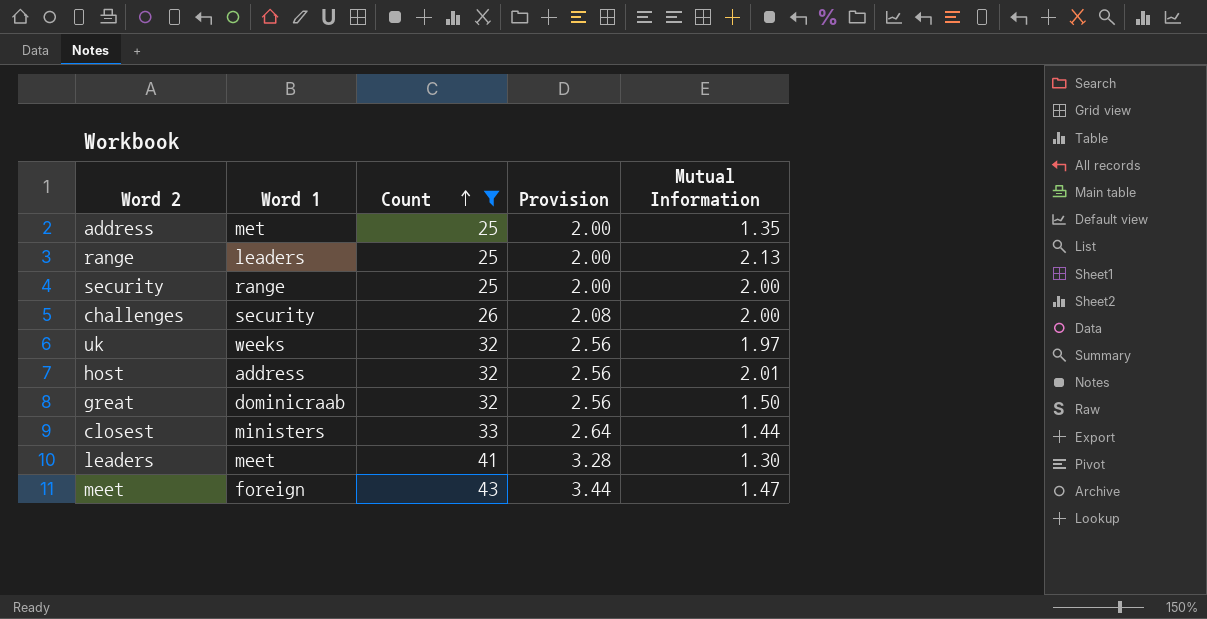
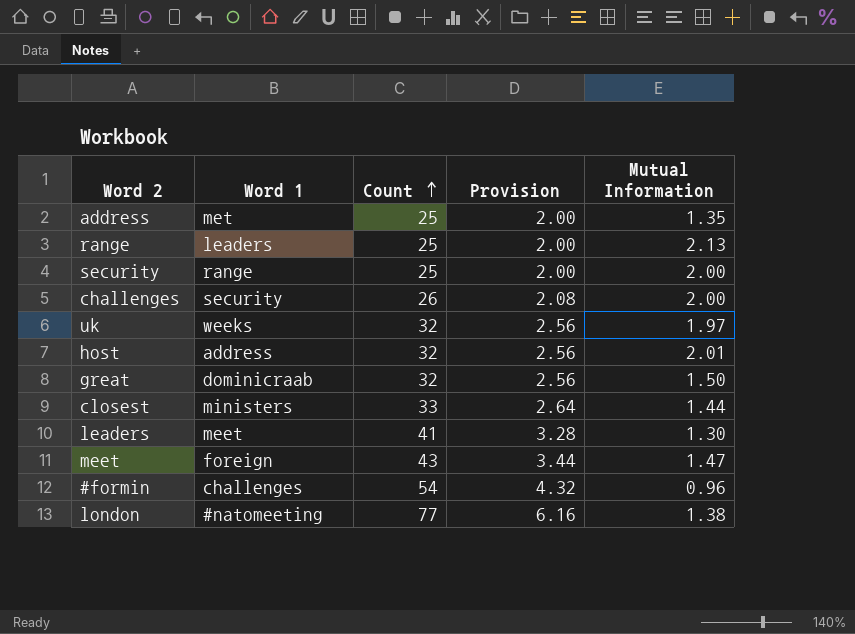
filter: Count <= 43 -> none

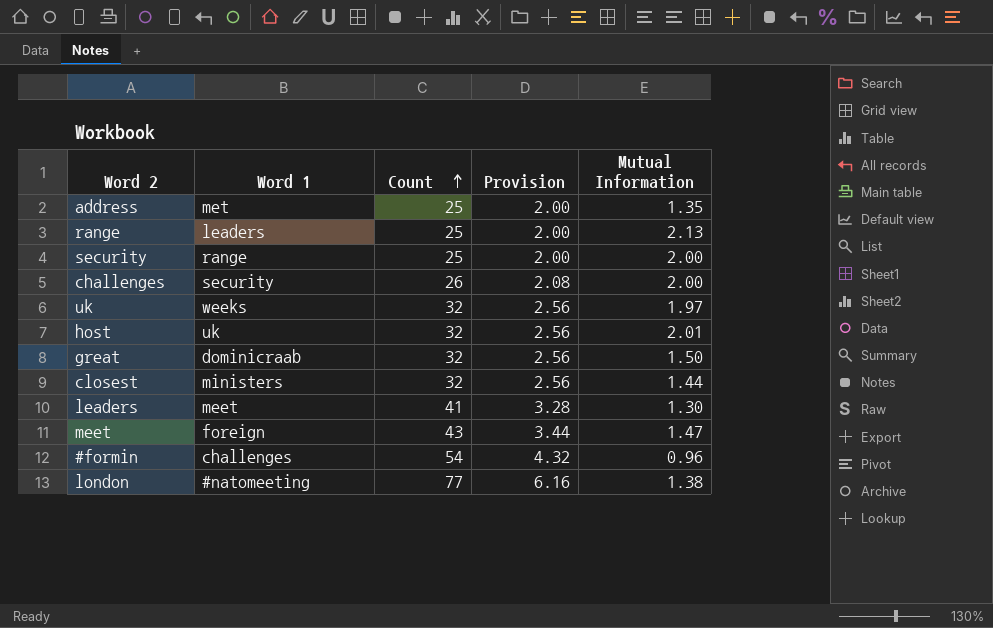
host | Word 1: address -> uk
closest | Count: 33 -> 32
closest | Provision: 2.64 -> 2.56

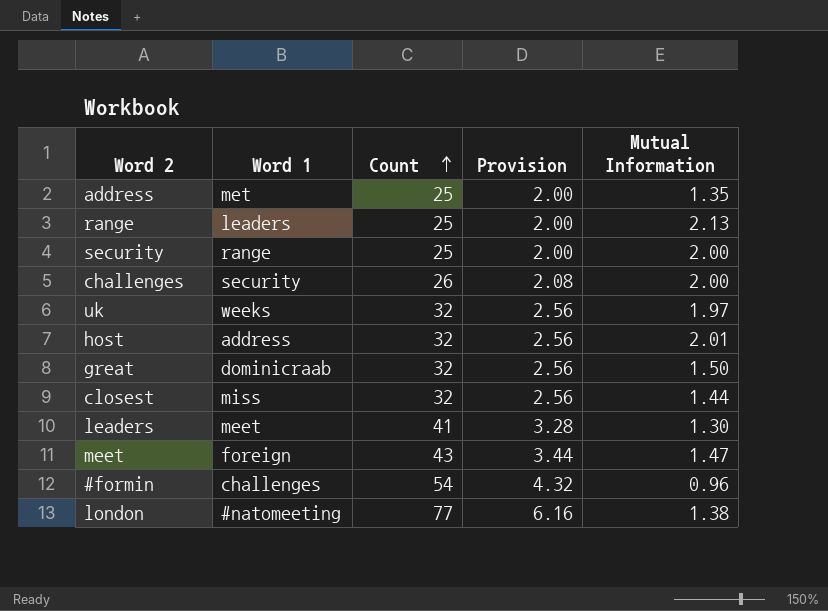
host | Word 1: uk -> address
closest | Word 1: ministers -> miss

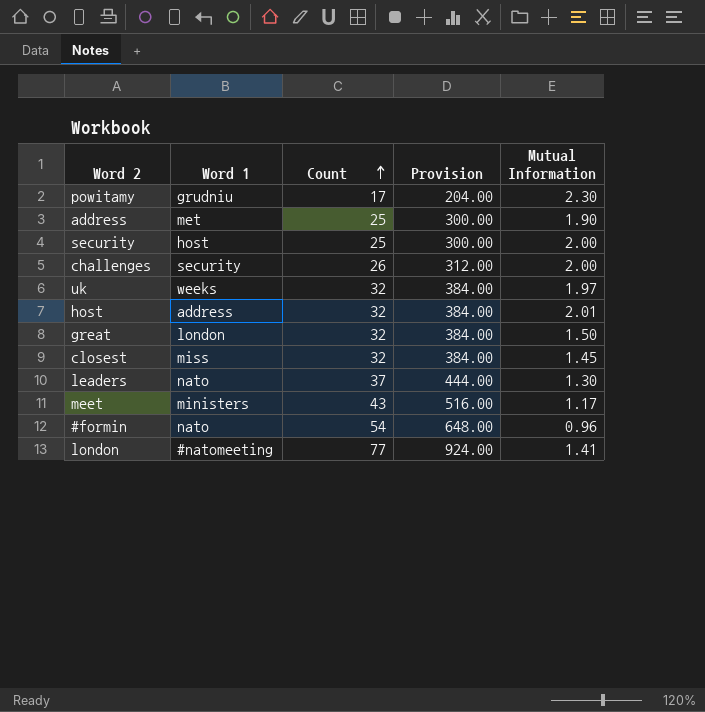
column Provision | formula: [Count] * 0.08 -> [Count] * 12
row range: leaders | 25 | 2.00 | 2.13 -> none
row powitamy: none -> grudniu | 17 | 204.00 | 2.30
address | Mutual Information: 1.35 -> 1.90
security | Word 1: range -> host
great | Word 1: dominicraab -> london
closest | Mutual Information: 1.44 -> 1.45
leaders | Word 1: meet -> nato
leaders | Count: 41 -> 37
meet | Word 1: foreign -> ministers
meet | Mutual Information: 1.47 -> 1.17
#formin | Word 1: challenges -> nato
london | Mutual Information: 1.38 -> 1.41

